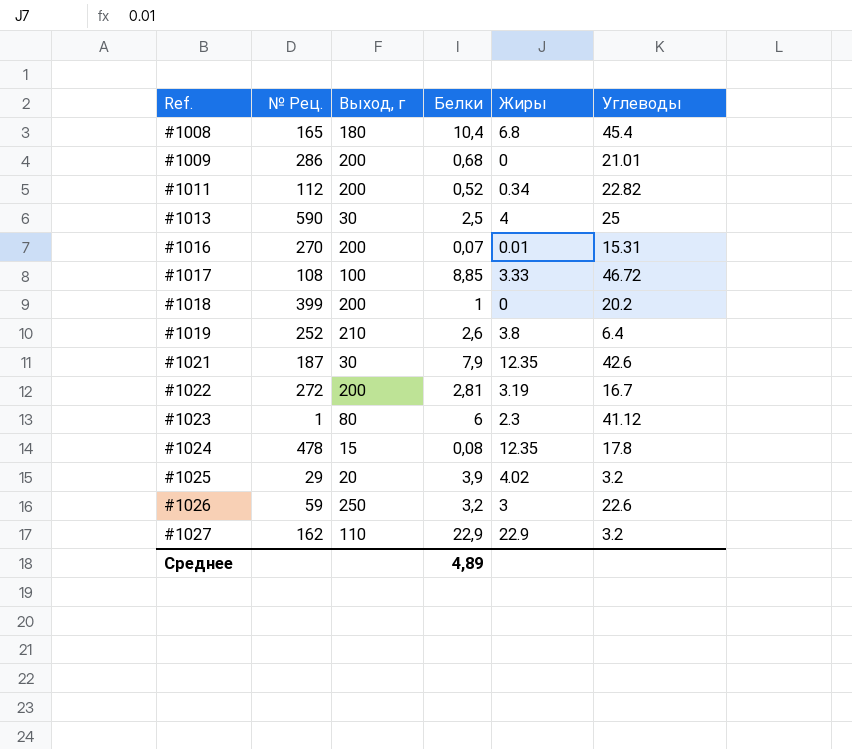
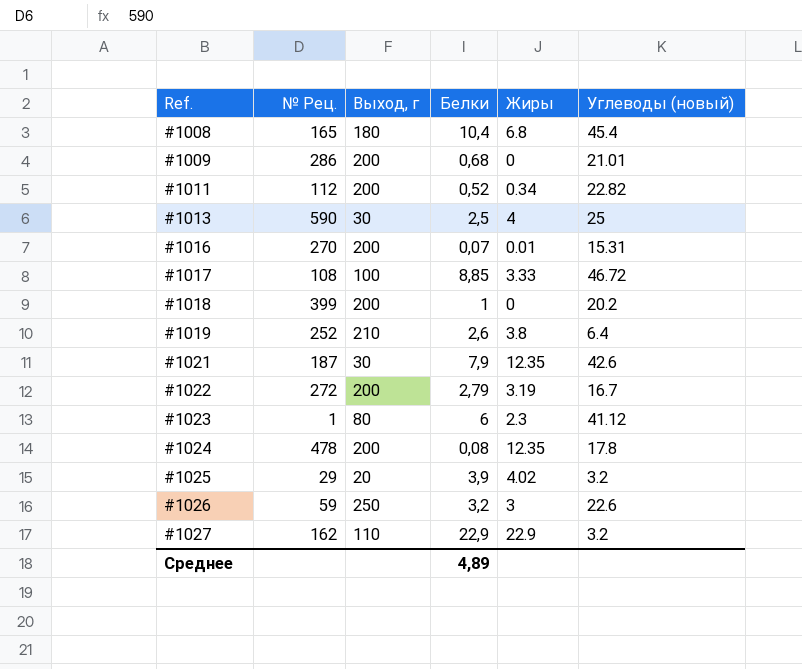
column name: Углеводы -> Углеводы (новый)
#1022 | Белки: 2,81 -> 2,79
#1024 | Выход, г: 15 -> 200

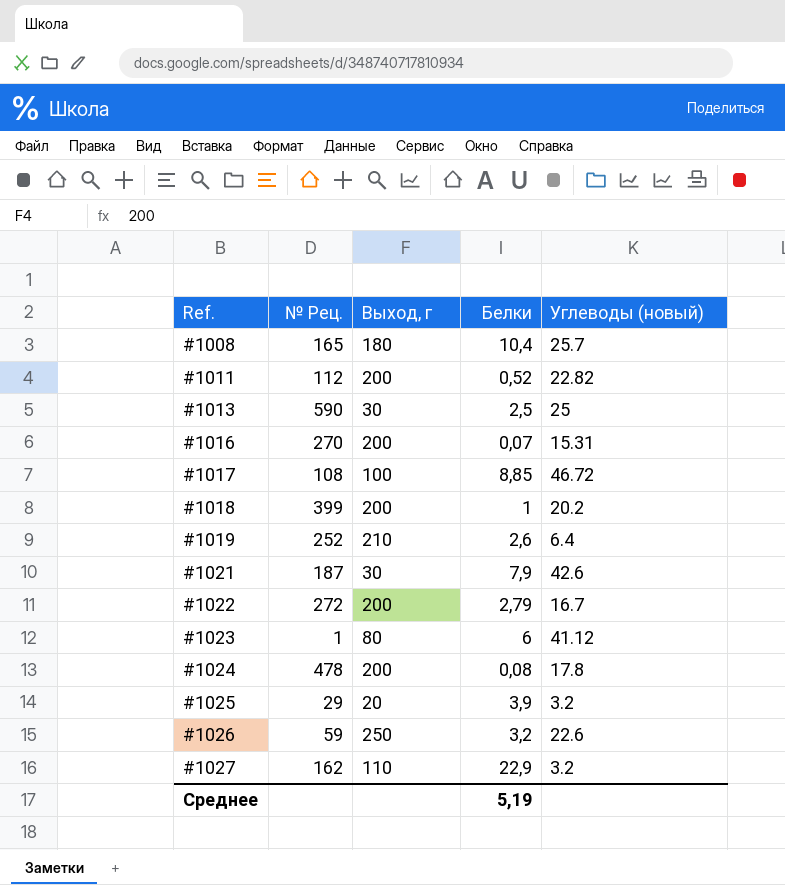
column Жиры | position: 5 -> none
row #1009: 286 | 200 | 0,68 | 0 | 21.01 -> none
#1008 | Углеводы (новый): 45.4 -> 25.7
Среднее | Белки: 4,89 -> 5,19

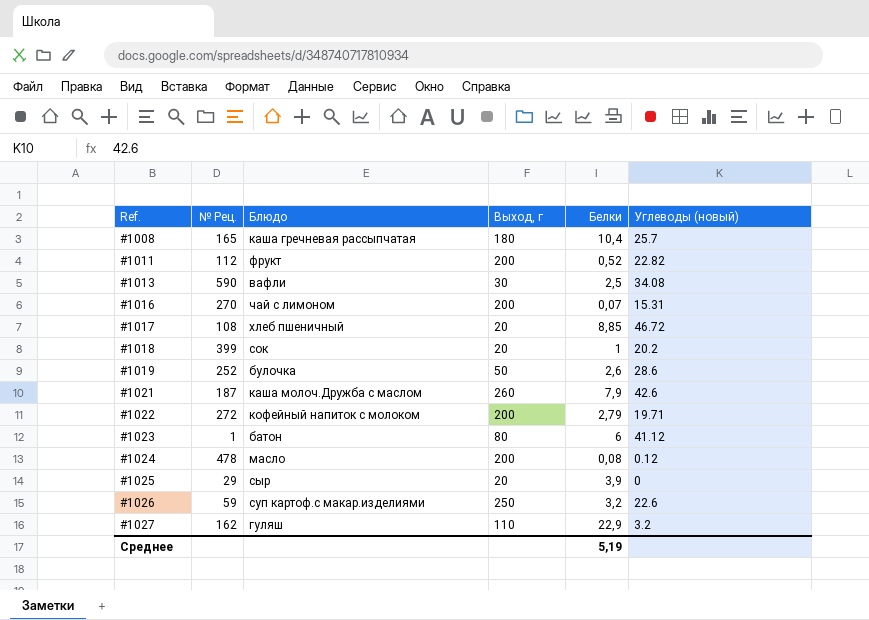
column Блюдо | position: none -> 3
#1013 | Углеводы (новый): 25 -> 34.08
#1017 | Выход, г: 100 -> 20
#1018 | Выход, г: 200 -> 20
#1019 | Выход, г: 210 -> 50
#1019 | Углеводы (новый): 6.4 -> 28.6
#1021 | Выход, г: 30 -> 260
#1022 | Углеводы (новый): 16.7 -> 19.71
#1024 | Углеводы (новый): 17.8 -> 0.12
#1025 | Углеводы (новый): 3.2 -> 0

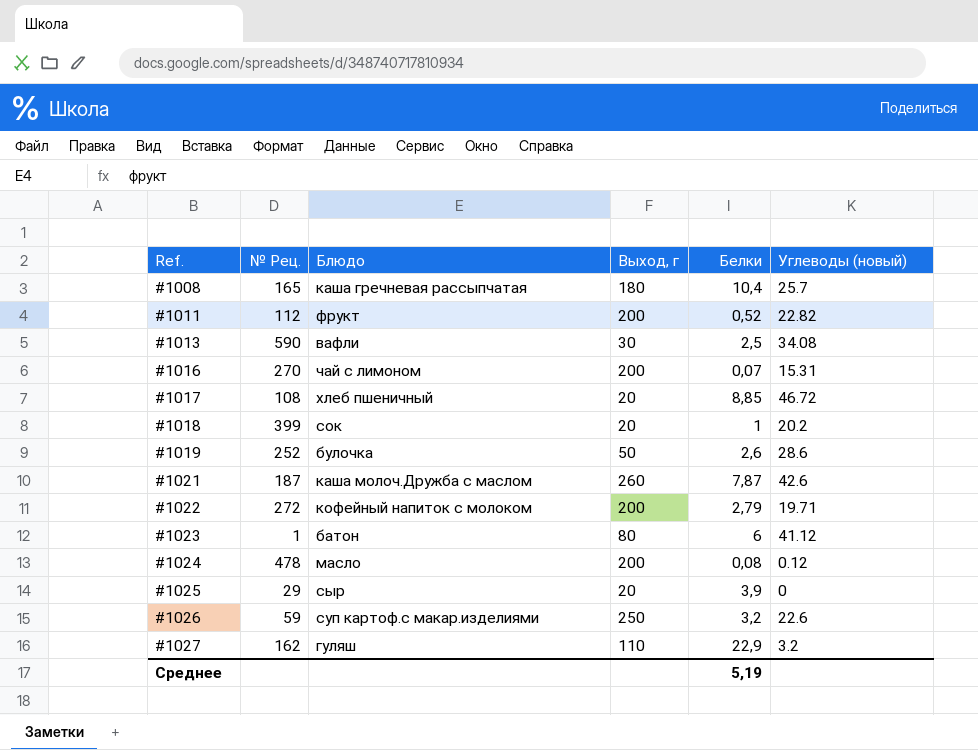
#1021 | Белки: 7,9 -> 7,87

